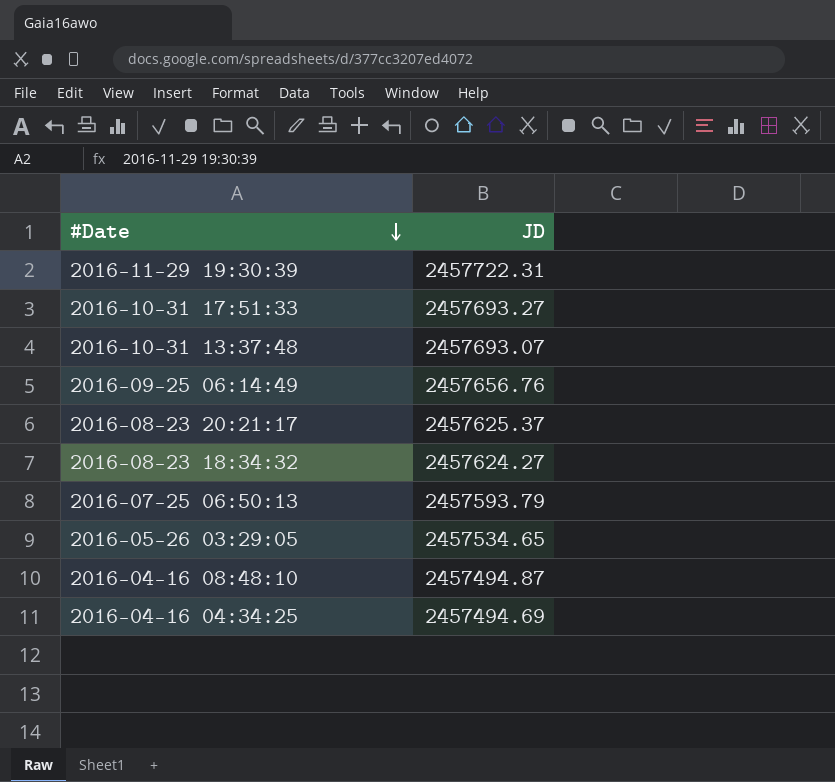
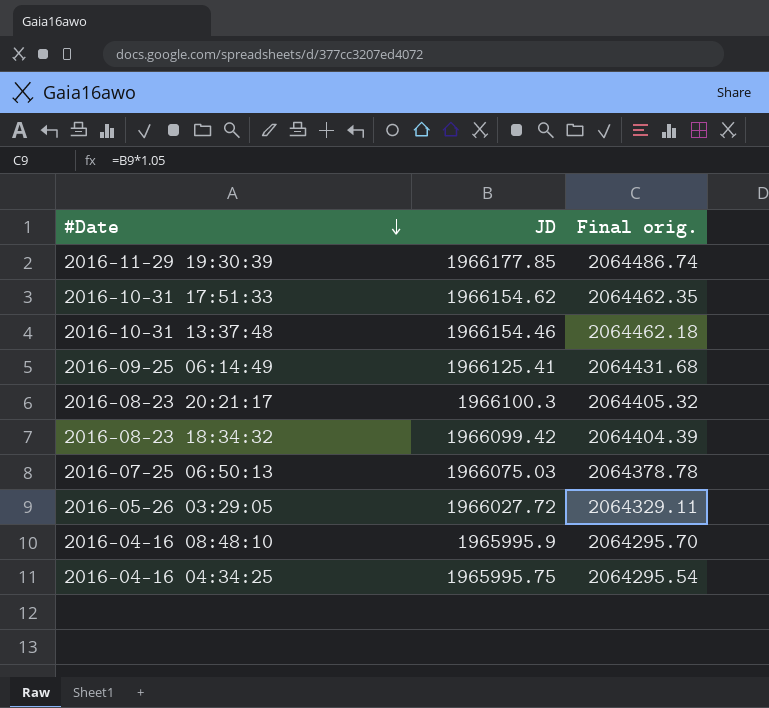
column Final orig. | formula: none -> [JD] * 1.05
2016-11-29 19:30:39 | JD: 2457722.31 -> 1966177.85
2016-10-31 17:51:33 | JD: 2457693.27 -> 1966154.62
2016-10-31 13:37:48 | JD: 2457693.07 -> 1966154.46
2016-09-25 06:14:49 | JD: 2457656.76 -> 1966125.41
2016-08-23 20:21:17 | JD: 2457625.37 -> 1966100.3
2016-08-23 18:34:32 | JD: 2457624.27 -> 1966099.42
2016-07-25 06:50:13 | JD: 2457593.79 -> 1966075.03
2016-05-26 03:29:05 | JD: 2457534.65 -> 1966027.72
2016-04-16 08:48:10 | JD: 2457494.87 -> 1965995.9
2016-04-16 04:34:25 | JD: 2457494.69 -> 1965995.75

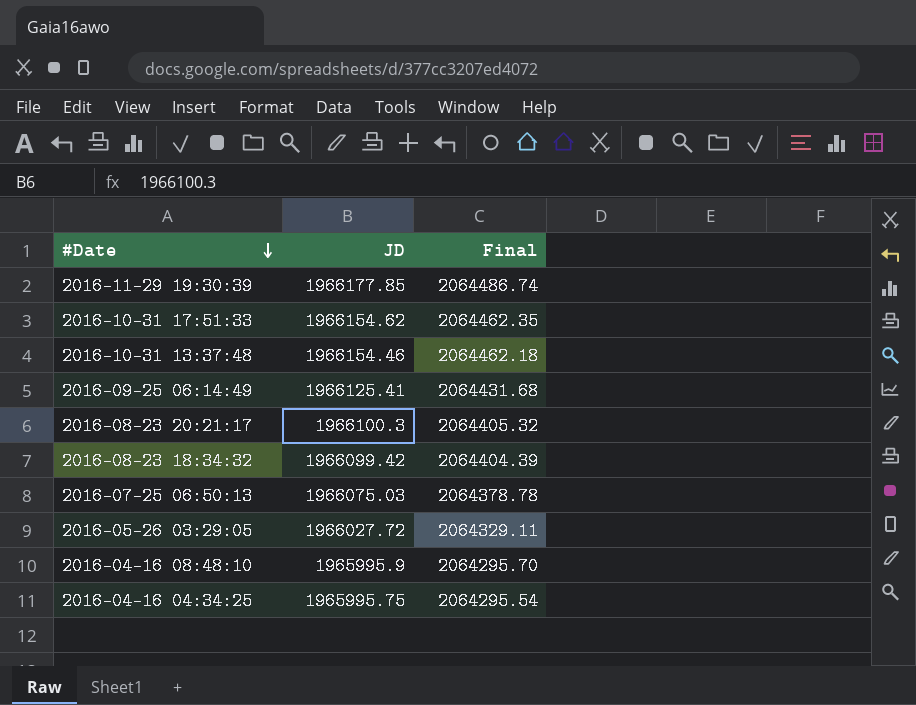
column name: Final orig. -> Final

